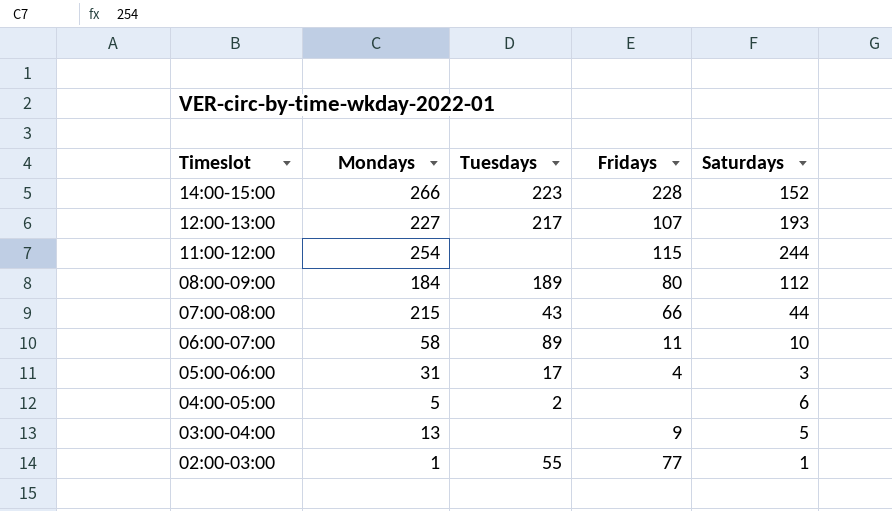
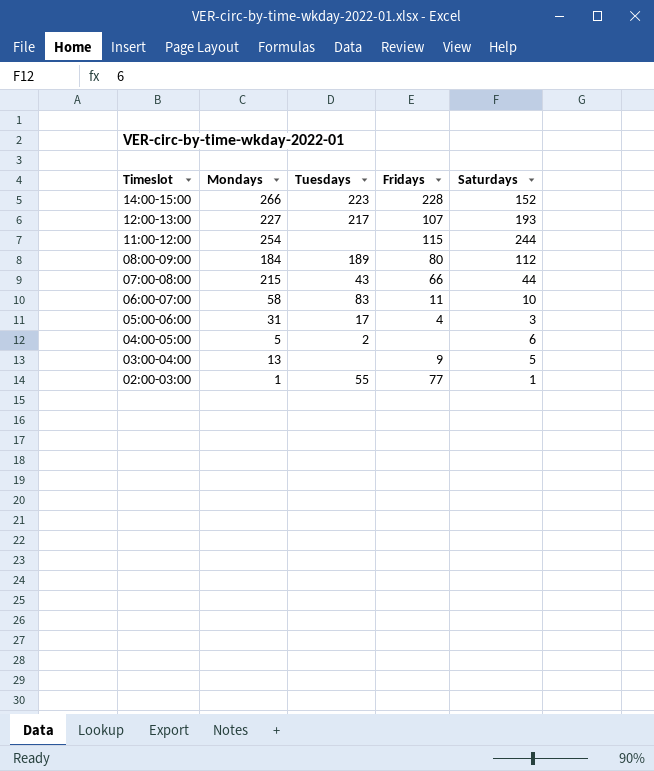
06:00-07:00 | Tuesdays: 89 -> 83

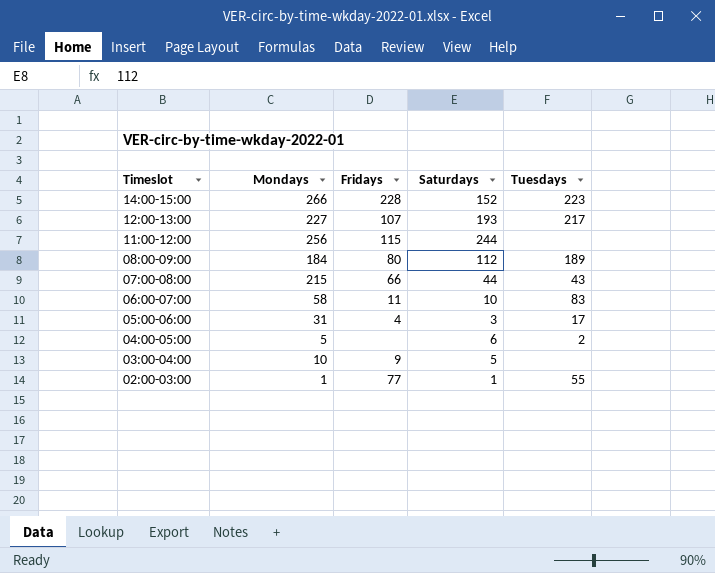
column Tuesdays | position: 3 -> 5
11:00-12:00 | Mondays: 254 -> 256
03:00-04:00 | Mondays: 13 -> 10

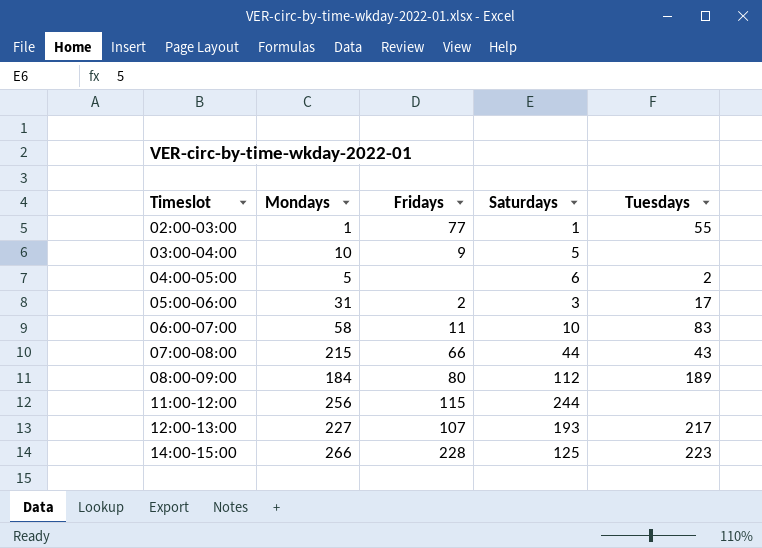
row order: Timeslot descending -> Timeslot ascending
05:00-06:00 | Fridays: 4 -> 2
14:00-15:00 | Saturdays: 152 -> 125

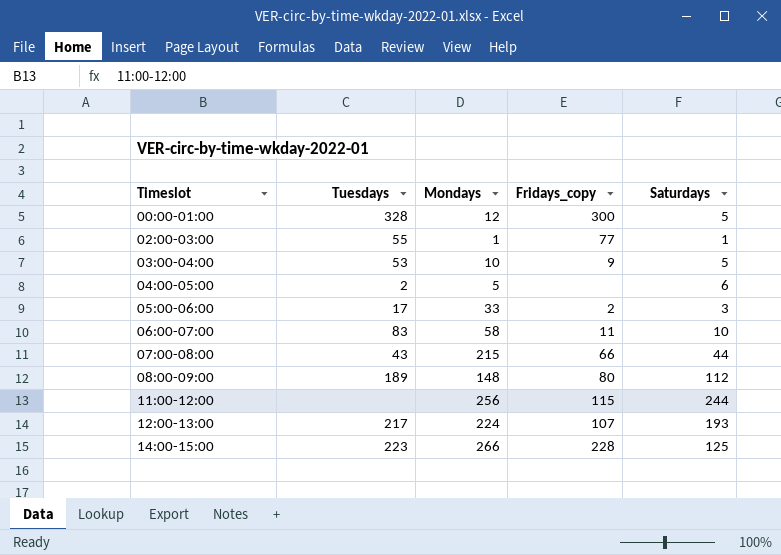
column Tuesdays | position: 5 -> 2
column name: Fridays -> Fridays_copy
row 00:00-01:00: none -> 328 | 12 | 300 | 5
03:00-04:00 | Tuesdays: none -> 53
05:00-06:00 | Mondays: 31 -> 33
08:00-09:00 | Mondays: 184 -> 148
12:00-13:00 | Mondays: 227 -> 224

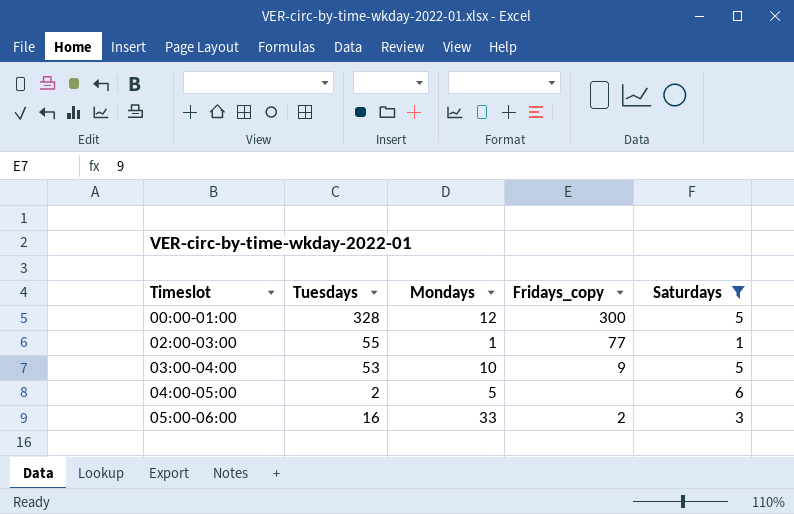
filter: none -> Saturdays <= 6
05:00-06:00 | Tuesdays: 17 -> 16

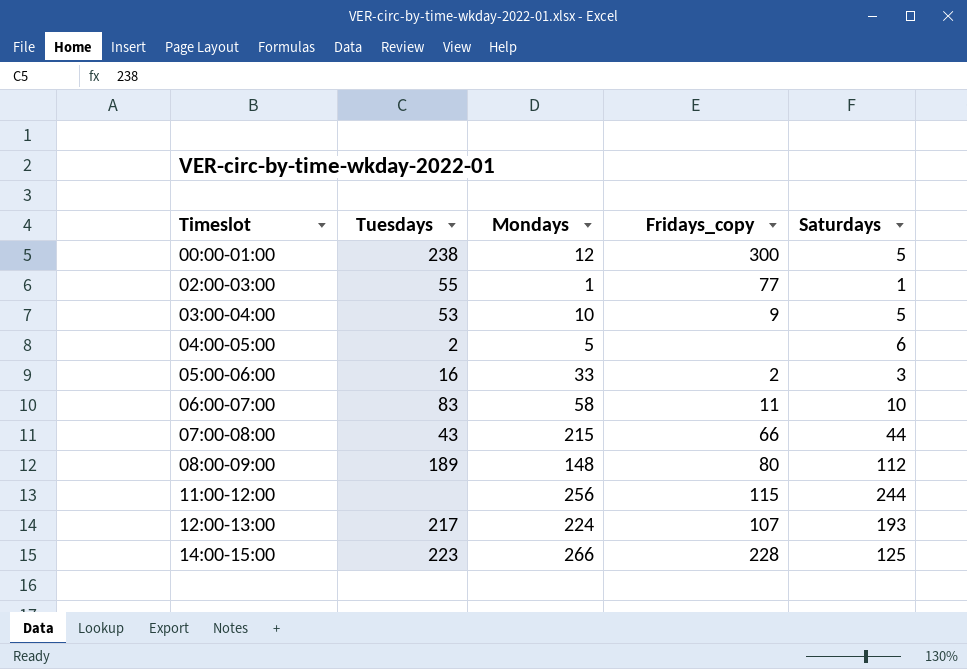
filter: Saturdays <= 6 -> none
00:00-01:00 | Tuesdays: 328 -> 238

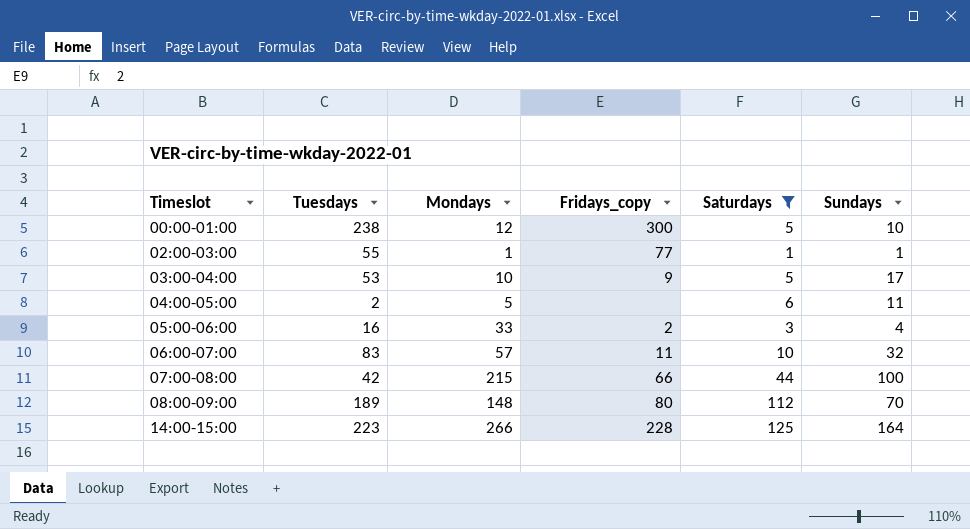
filter: none -> Saturdays <= 125
column Sundays | position: none -> 6
06:00-07:00 | Mondays: 58 -> 57
07:00-08:00 | Tuesdays: 43 -> 42

